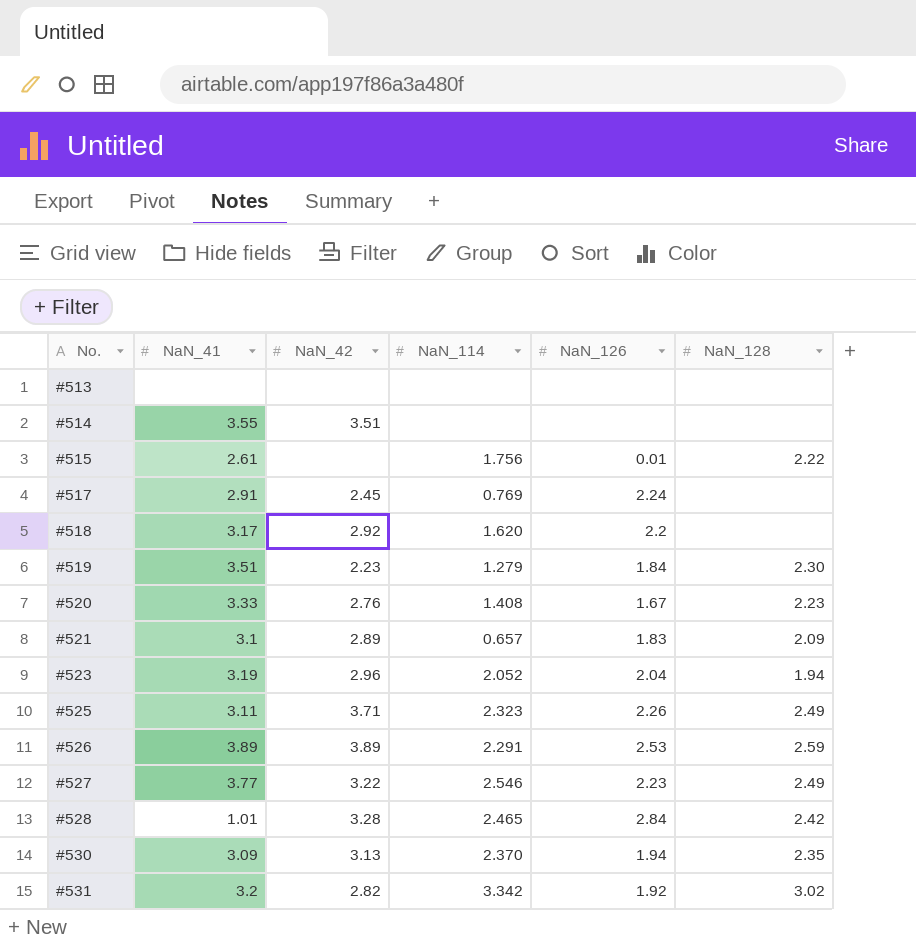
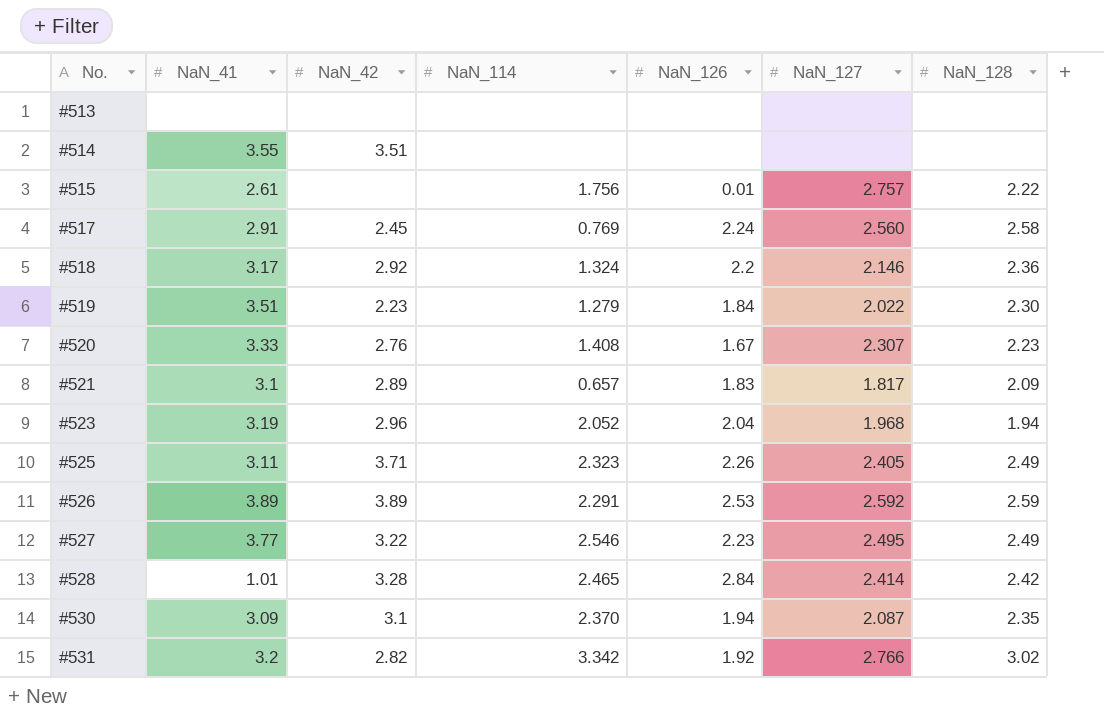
column NaN_127 | position: none -> 6
#517 | NaN_128: none -> 2.58
#518 | NaN_114: 1.620 -> 1.324
#518 | NaN_128: none -> 2.36
#530 | NaN_42: 3.13 -> 3.1

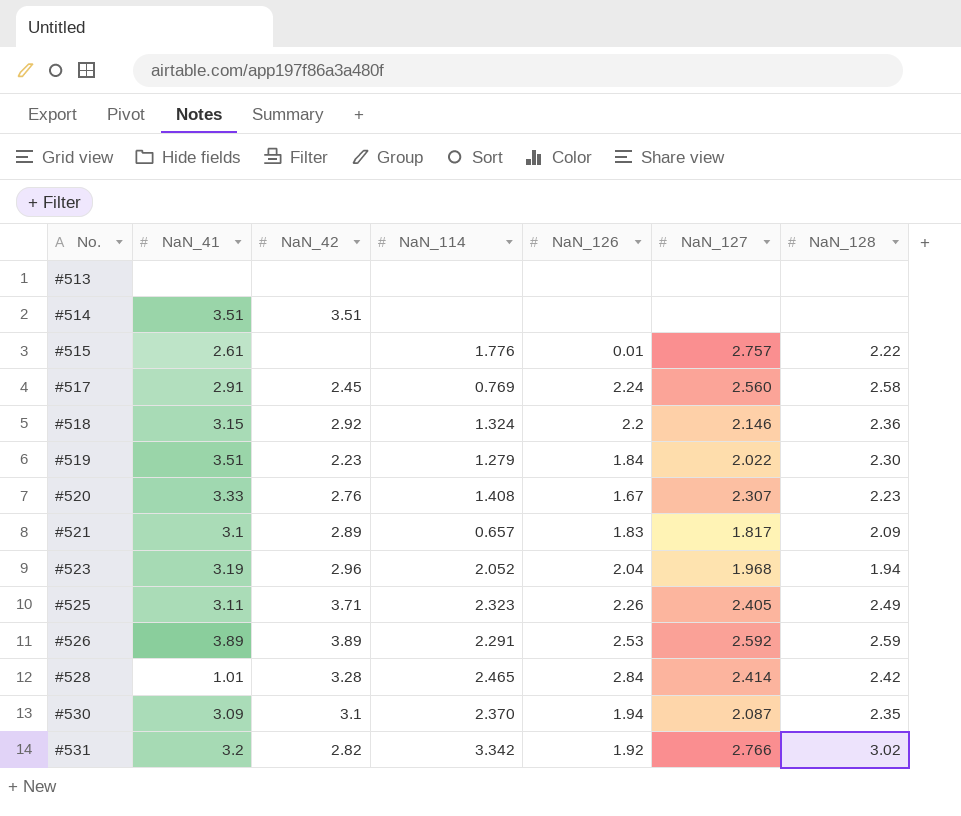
row #527: 3.77 | 3.22 | 2.546 | 2.23 | 2.495 | 2.49 -> none
#514 | NaN_41: 3.55 -> 3.51
#515 | NaN_114: 1.756 -> 1.776
#518 | NaN_41: 3.17 -> 3.15

